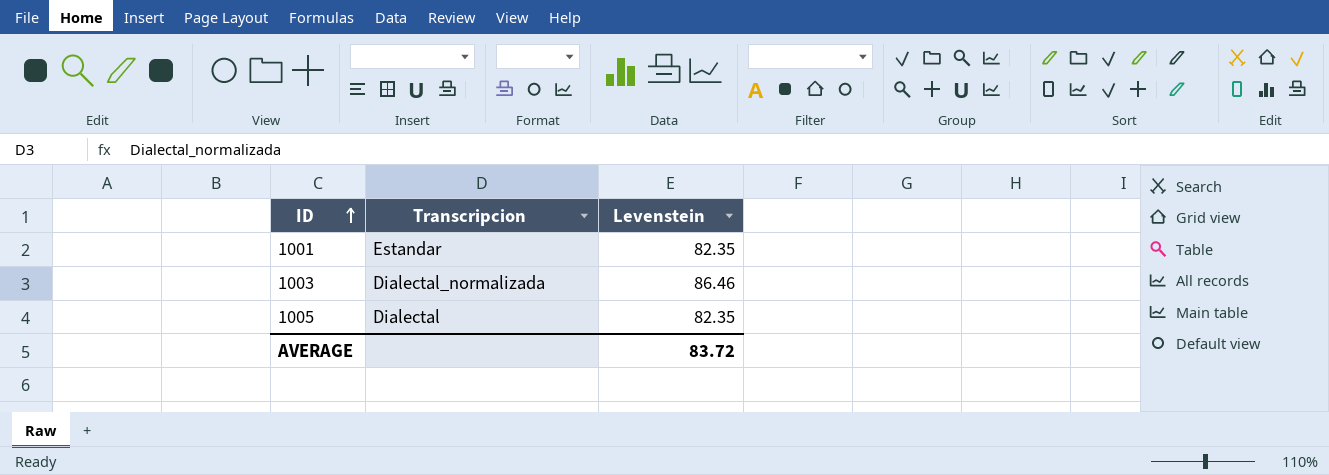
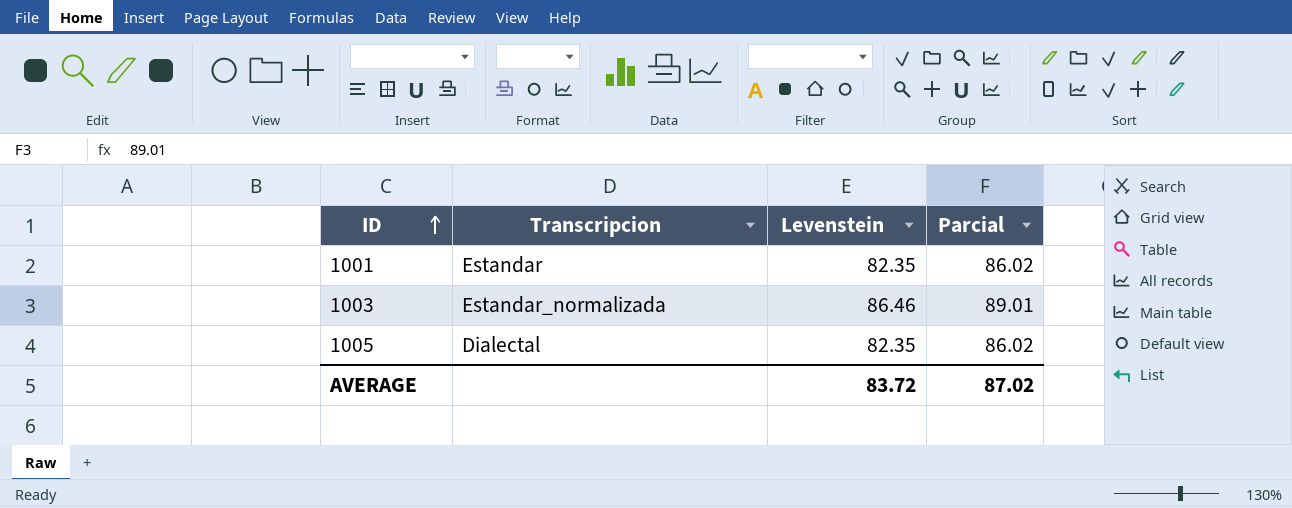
column Parcial | position: none -> 4
1003 | Transcripcion: Dialectal_normalizada -> Estandar_normalizada

